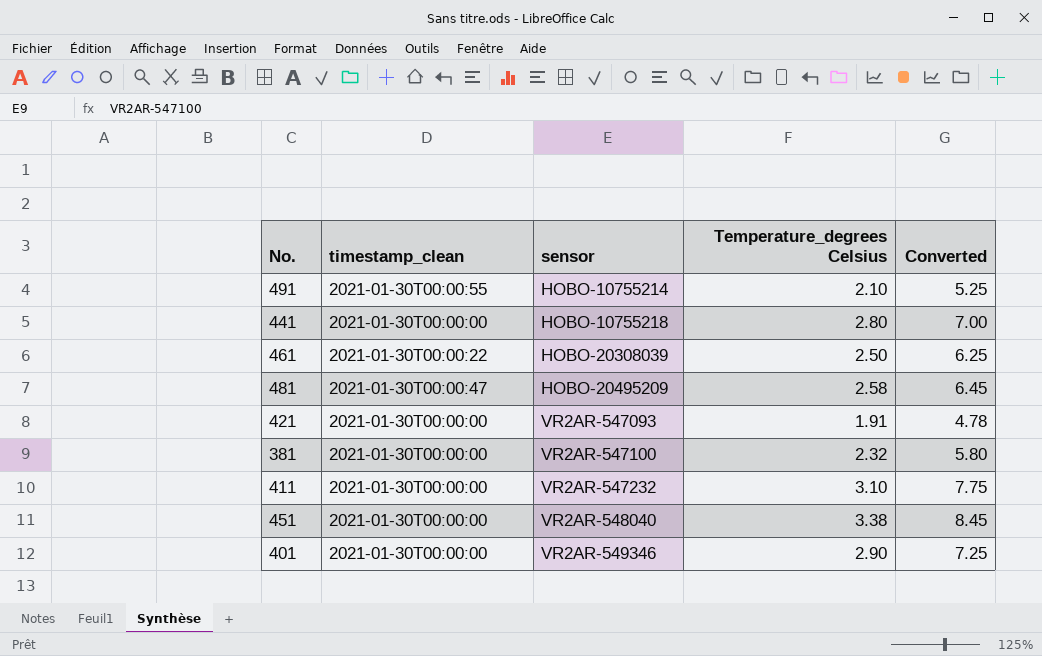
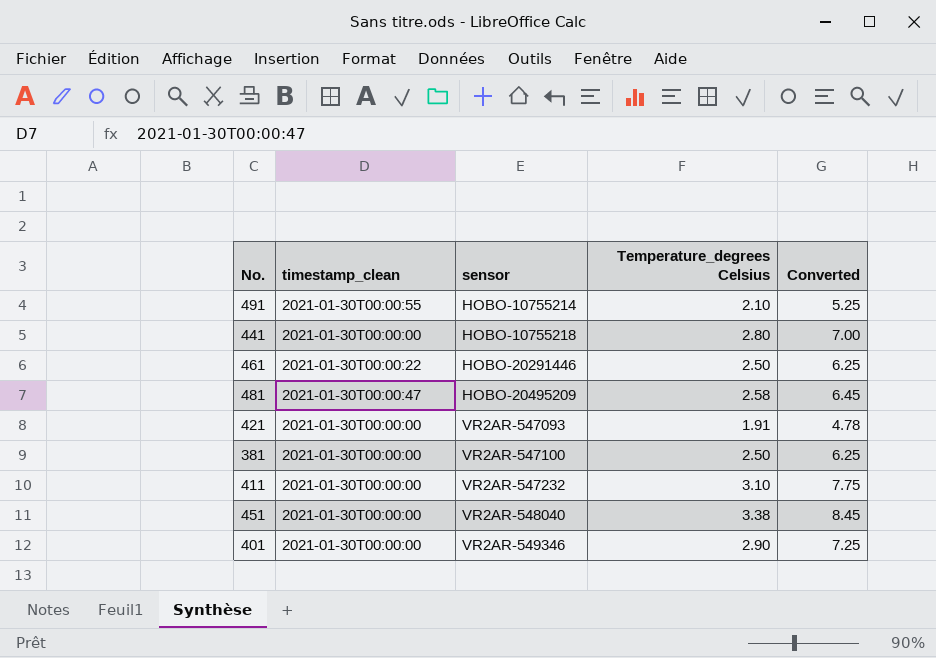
461 | sensor: HOBO-20308039 -> HOBO-20291446
381 | Temperature_degrees Celsius: 2.32 -> 2.50
381 | Converted: 5.80 -> 6.25

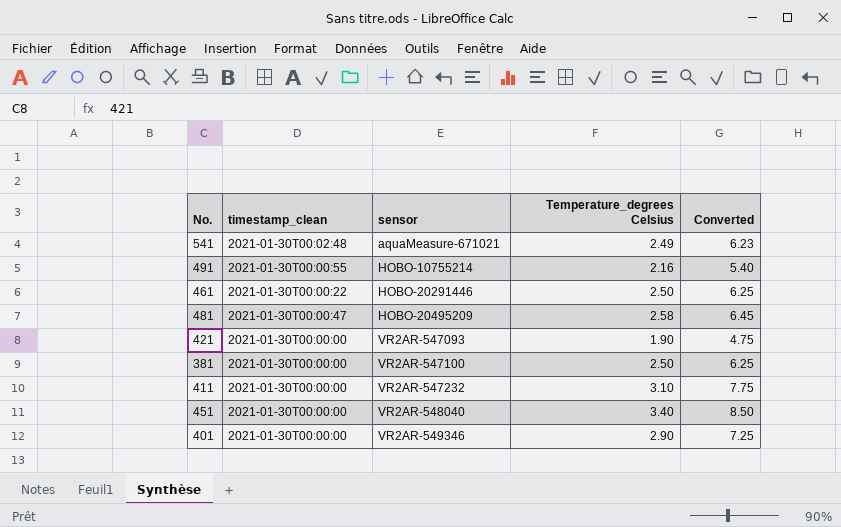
row 441: 2021-01-30T00:00:00 | HOBO-10755218 | 2.80 | 7.00 -> none
row 541: none -> 2021-01-30T00:02:48 | aquaMeasure-671021 | 2.49 | 6.23
491 | Temperature_degrees Celsius: 2.10 -> 2.16
491 | Converted: 5.25 -> 5.40
421 | Temperature_degrees Celsius: 1.91 -> 1.90
421 | Converted: 4.78 -> 4.75
451 | Temperature_degrees Celsius: 3.38 -> 3.40
451 | Converted: 8.45 -> 8.50

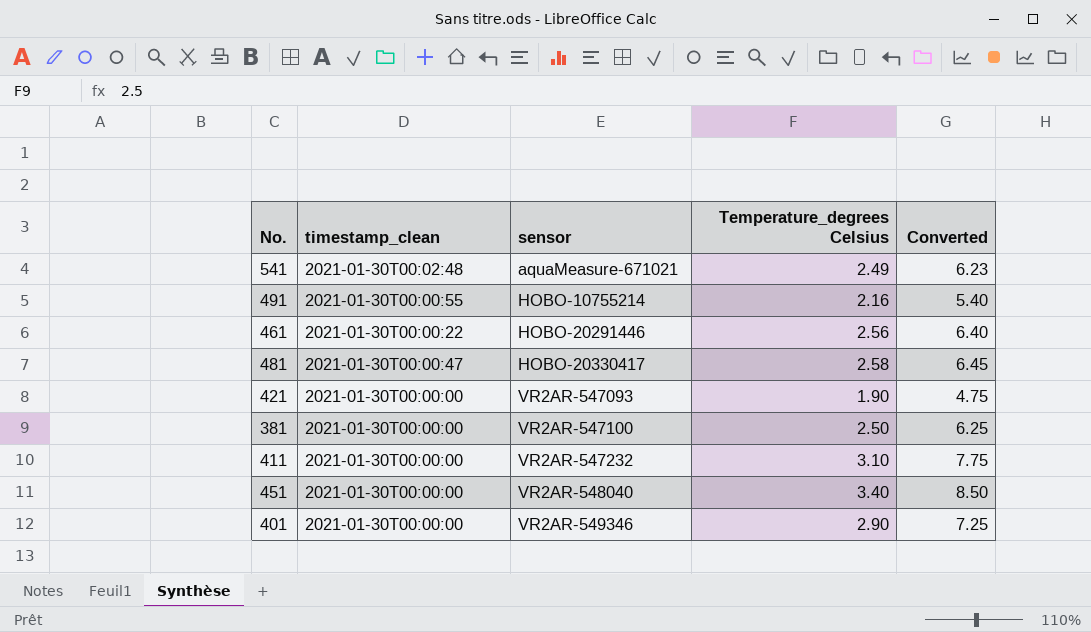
461 | Temperature_degrees Celsius: 2.50 -> 2.56
461 | Converted: 6.25 -> 6.40
481 | sensor: HOBO-20495209 -> HOBO-20330417

